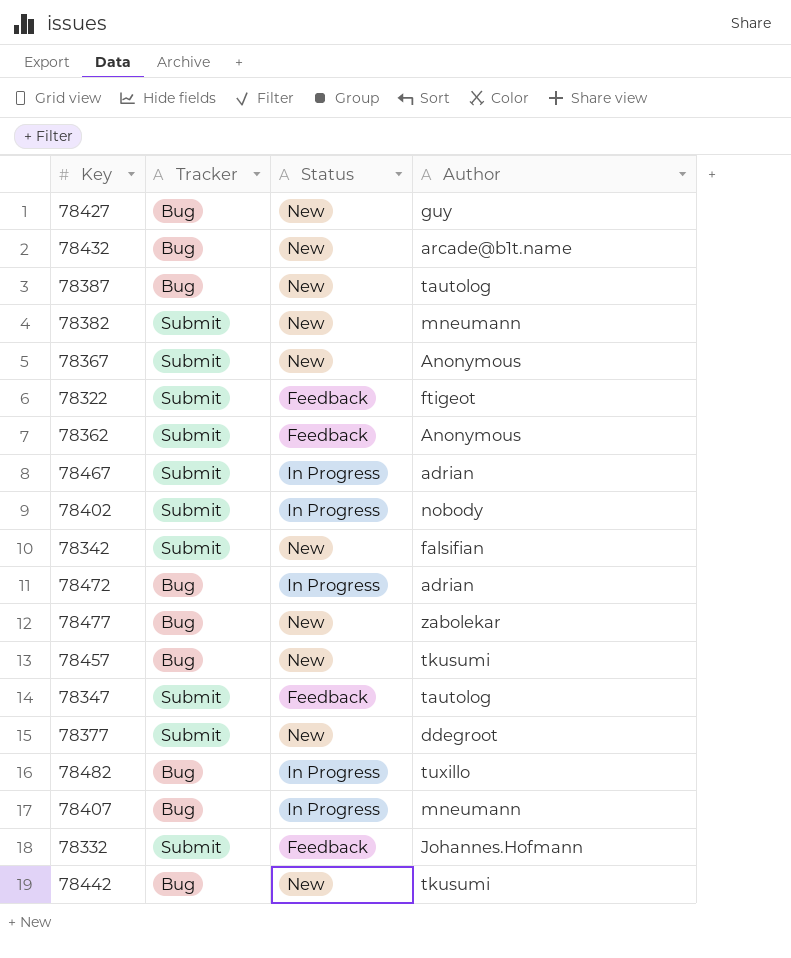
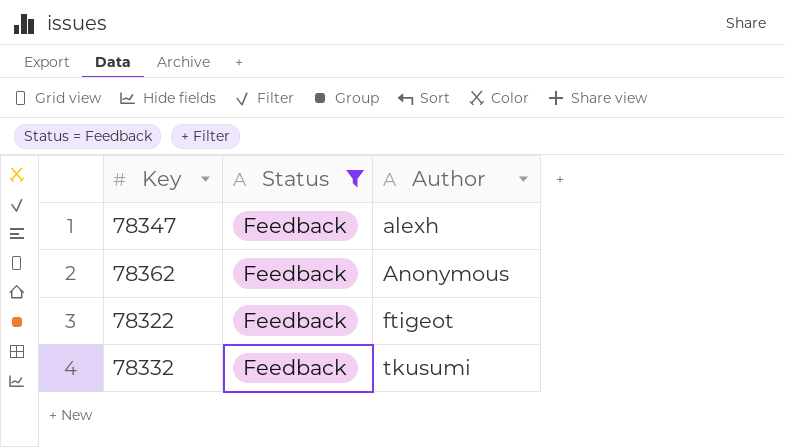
filter: none -> Status = Feedback
row order: none -> Author ascending
column Tracker | position: 2 -> none
78347 | Author: tautolog -> alexh
78332 | Author: Johannes.Hofmann -> tkusumi

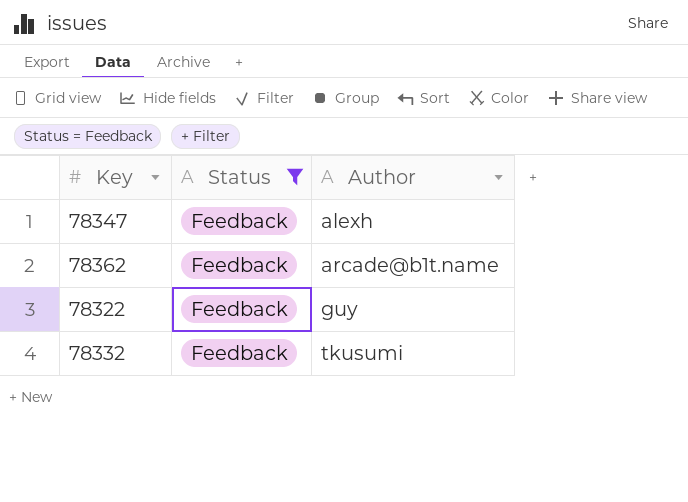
78362 | Author: Anonymous -> arcade@b1t.name
78322 | Author: ftigeot -> guy

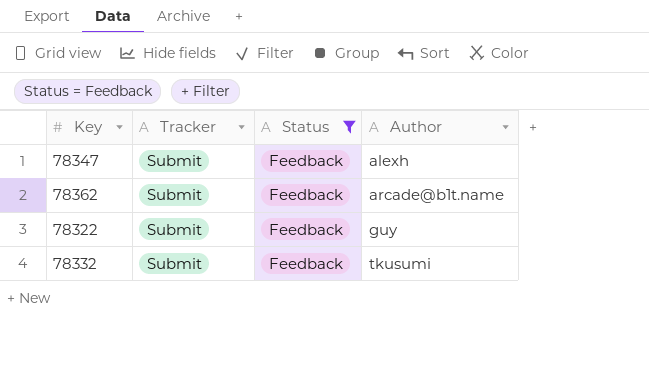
column Tracker | position: none -> 2

